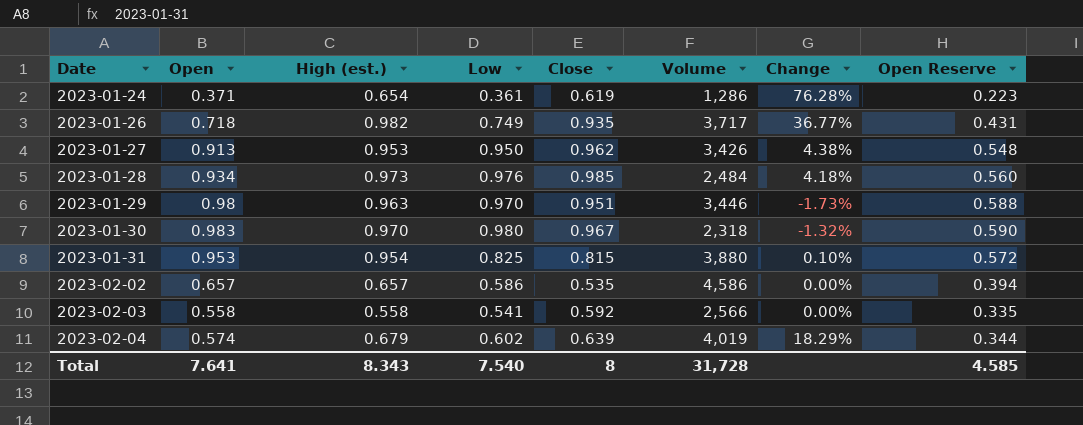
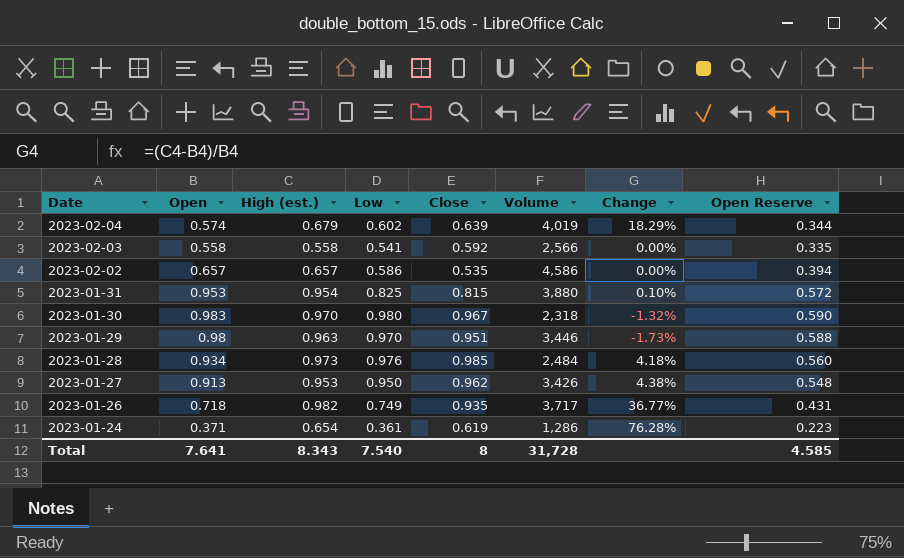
row order: Date ascending -> Date descending

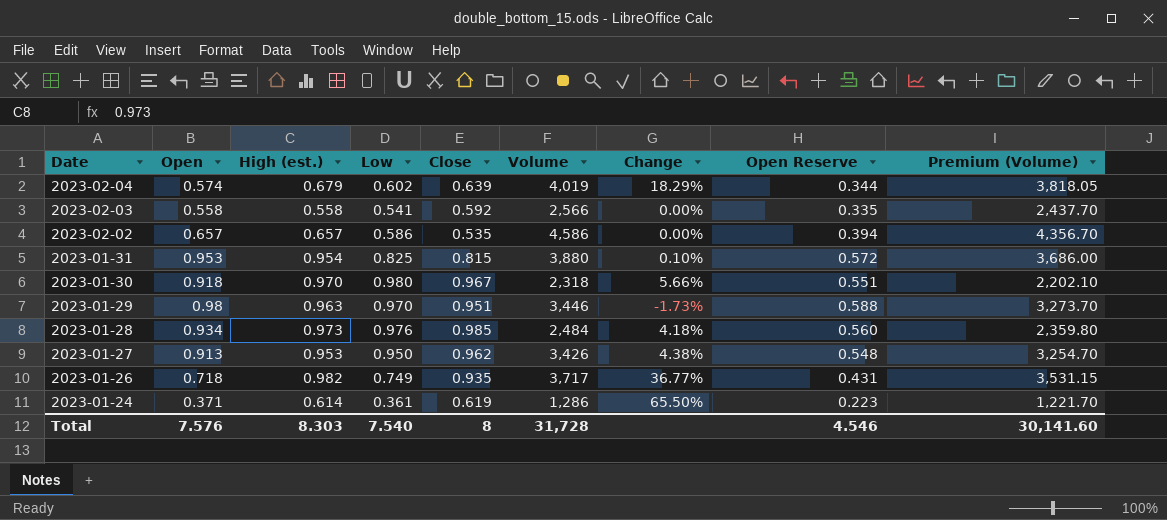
column Premium (Volume) | formula: none -> [Volume] * 0.95
2023-01-30 | Open: 0.983 -> 0.918
2023-01-30 | Change: -1.32% -> 5.66%
2023-01-30 | Open Reserve: 0.590 -> 0.551
2023-01-24 | High (est.): 0.654 -> 0.614
2023-01-24 | Change: 76.28% -> 65.50%
Total | Open: 7.641 -> 7.576
Total | High (est.): 8.343 -> 8.303
Total | Open Reserve: 4.585 -> 4.546

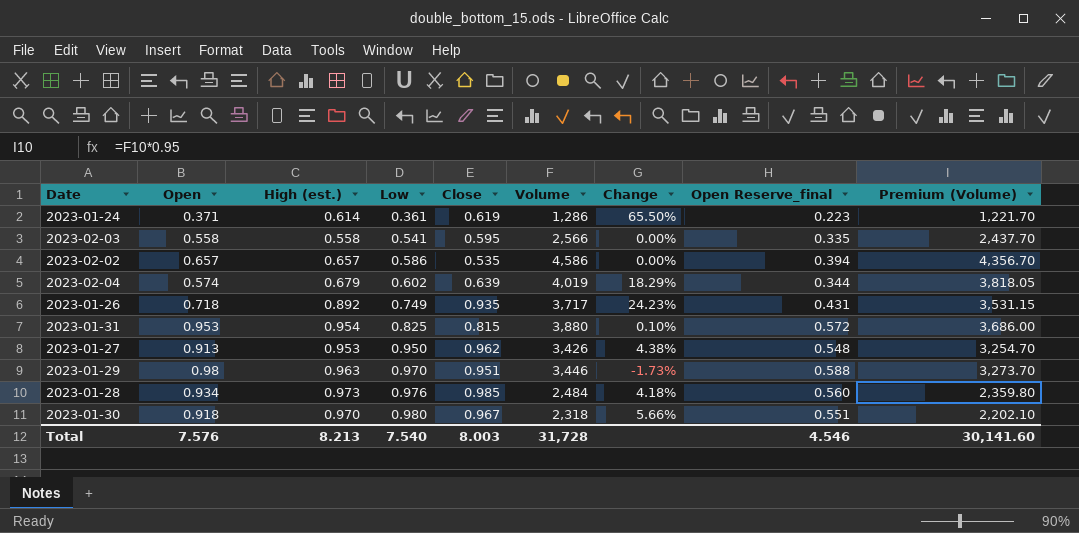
row order: Date descending -> Low ascending
column name: Open Reserve -> Open Reserve_final
2023-02-03 | Close: 0.592 -> 0.595
2023-01-26 | High (est.): 0.982 -> 0.892
2023-01-26 | Change: 36.77% -> 24.23%
Total | High (est.): 8.303 -> 8.213
Total | Close: 8 -> 8.003

